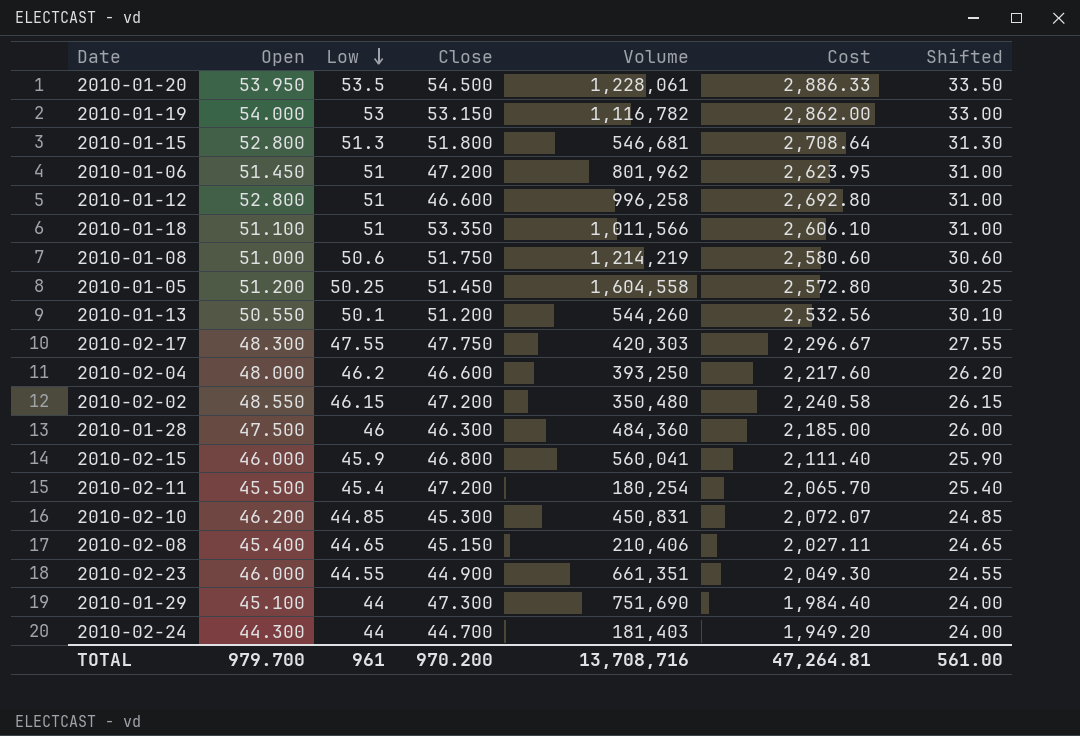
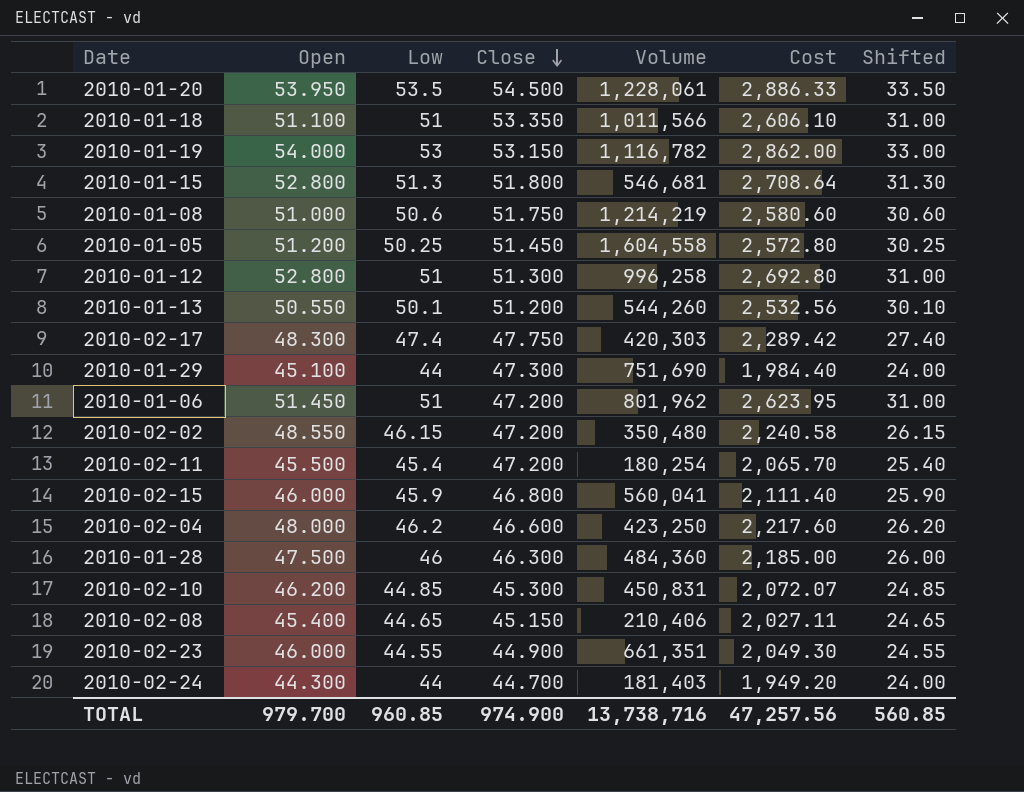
row order: Low descending -> Close descending
2010-01-12 | Close: 46.600 -> 51.300
2010-02-17 | Low: 47.55 -> 47.4
2010-02-17 | Cost: 2,296.67 -> 2,289.42
2010-02-17 | Shifted: 27.55 -> 27.40
2010-02-04 | Volume: 393,250 -> 423,250
TOTAL | Low: 961 -> 960.85
TOTAL | Close: 970.200 -> 974.900
TOTAL | Volume: 13,708,716 -> 13,738,716
TOTAL | Cost: 47,264.81 -> 47,257.56
TOTAL | Shifted: 561.00 -> 560.85

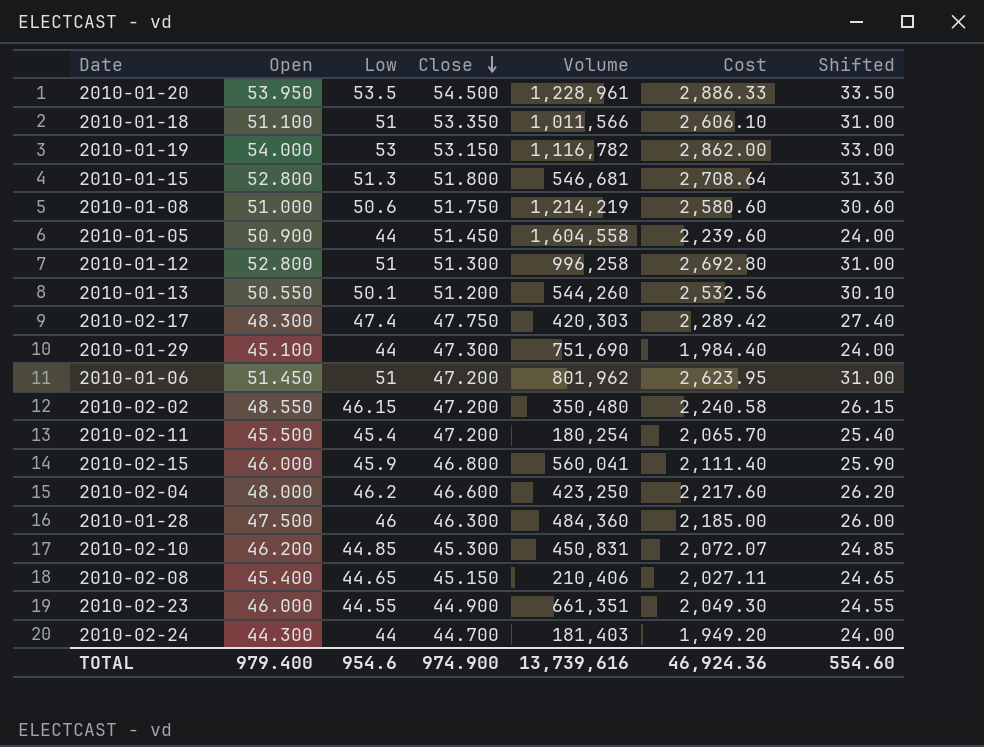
2010-01-20 | Volume: 1,228,061 -> 1,228,961
2010-01-05 | Open: 51.200 -> 50.900
2010-01-05 | Low: 50.25 -> 44
2010-01-05 | Cost: 2,572.80 -> 2,239.60
2010-01-05 | Shifted: 30.25 -> 24.00
TOTAL | Open: 979.700 -> 979.400
TOTAL | Low: 960.85 -> 954.6
TOTAL | Volume: 13,738,716 -> 13,739,616
TOTAL | Cost: 47,257.56 -> 46,924.36
TOTAL | Shifted: 560.85 -> 554.60

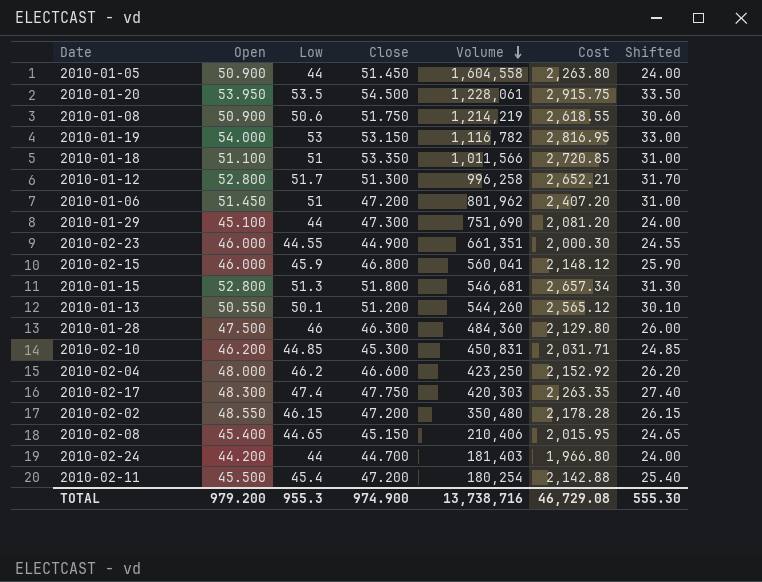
row order: Close descending -> Volume descending
column Cost | formula: [Open] * [Low] -> [Low] * [Close]
2010-01-20 | Volume: 1,228,961 -> 1,228,061
2010-01-08 | Open: 51.000 -> 50.900
2010-01-12 | Low: 51 -> 51.7
2010-01-12 | Shifted: 31.00 -> 31.70
2010-02-24 | Open: 44.300 -> 44.200
TOTAL | Open: 979.400 -> 979.200
TOTAL | Low: 954.6 -> 955.3
TOTAL | Volume: 13,739,616 -> 13,738,716
TOTAL | Cost: 46,924.36 -> 46,729.08
TOTAL | Shifted: 554.60 -> 555.30

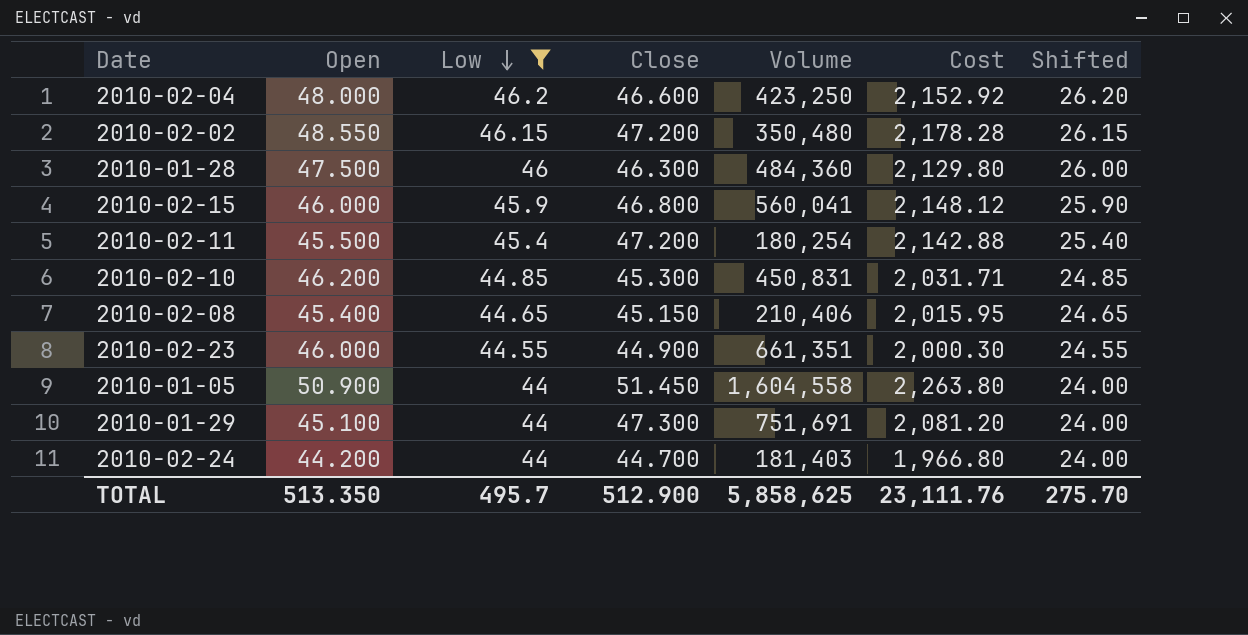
filter: none -> Low <= 46.2
row order: Volume descending -> Low descending
2010-01-29 | Volume: 751,690 -> 751,691
TOTAL | Open: 979.200 -> 513.350
TOTAL | Low: 955.3 -> 495.7
TOTAL | Close: 974.900 -> 512.900
TOTAL | Volume: 13,738,716 -> 5,858,625
TOTAL | Cost: 46,729.08 -> 23,111.76
TOTAL | Shifted: 555.30 -> 275.70

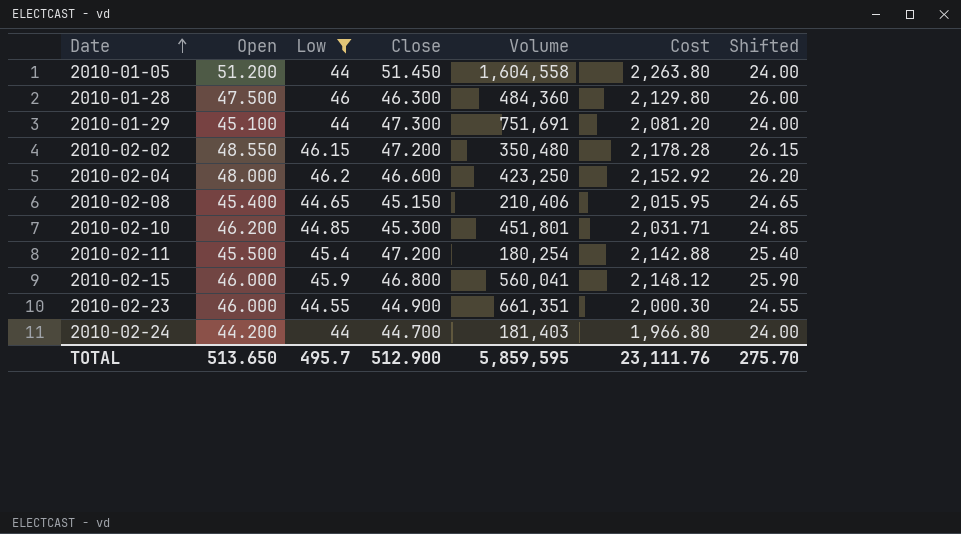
row order: Low descending -> Date ascending
2010-01-05 | Open: 50.900 -> 51.200
2010-02-10 | Volume: 450,831 -> 451,801
TOTAL | Open: 513.350 -> 513.650
TOTAL | Volume: 5,858,625 -> 5,859,595

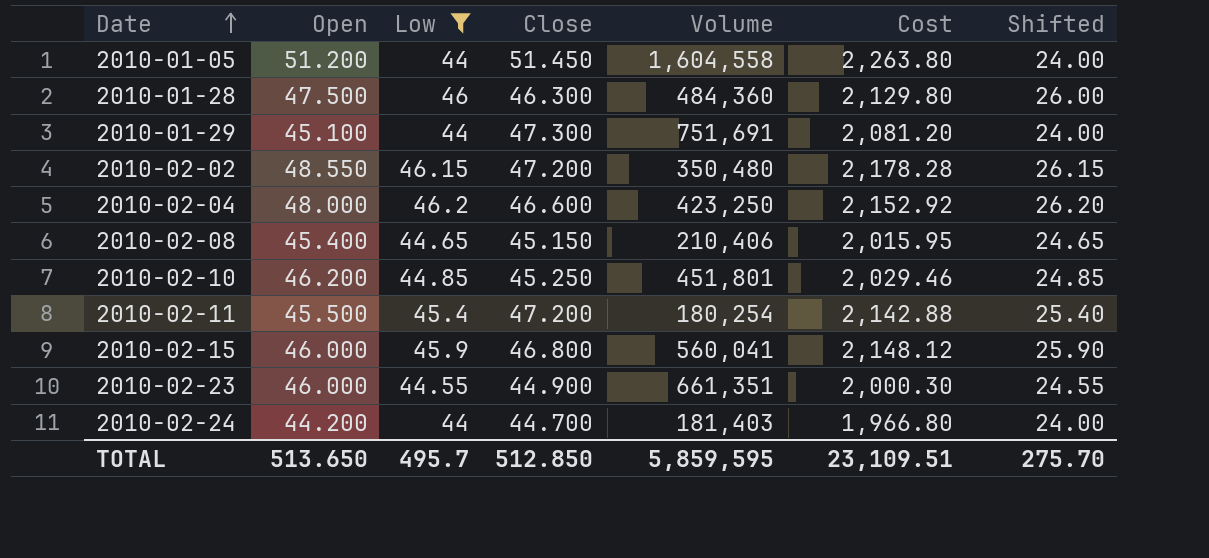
2010-02-10 | Close: 45.300 -> 45.250
2010-02-10 | Cost: 2,031.71 -> 2,029.46
TOTAL | Close: 512.900 -> 512.850
TOTAL | Cost: 23,111.76 -> 23,109.51

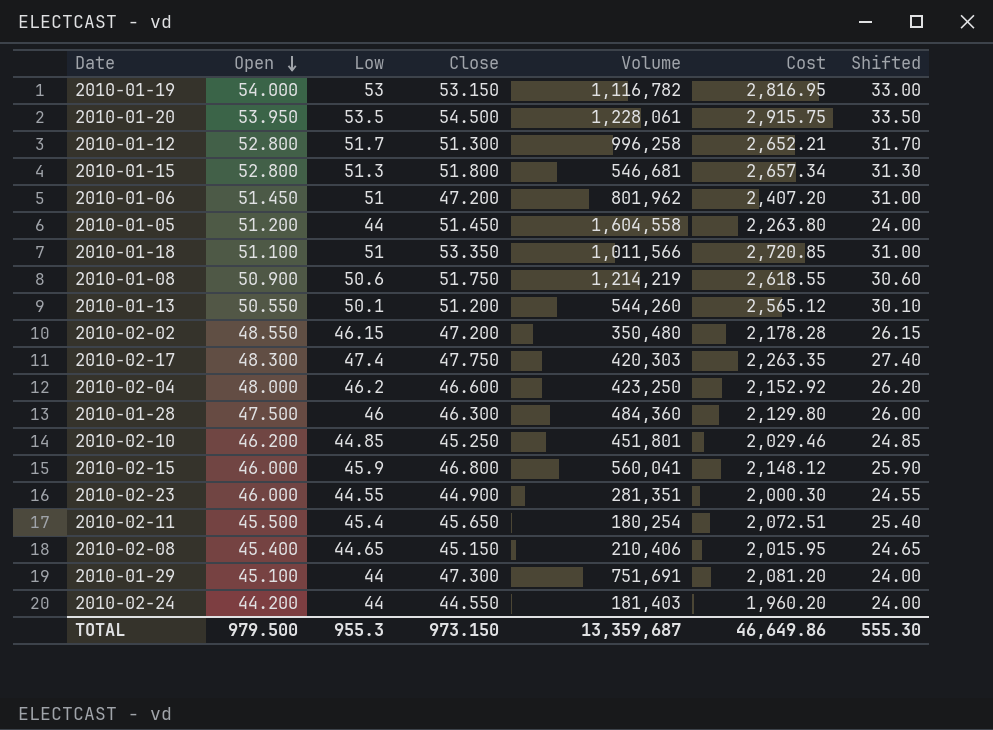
filter: Low <= 46.2 -> none
row order: Date ascending -> Open descending
2010-02-23 | Volume: 661,351 -> 281,351
2010-02-11 | Close: 47.200 -> 45.650
2010-02-11 | Cost: 2,142.88 -> 2,072.51
2010-02-24 | Close: 44.700 -> 44.550
2010-02-24 | Cost: 1,966.80 -> 1,960.20
TOTAL | Open: 513.650 -> 979.500
TOTAL | Low: 495.7 -> 955.3
TOTAL | Close: 512.850 -> 973.150
TOTAL | Volume: 5,859,595 -> 13,359,687
TOTAL | Cost: 23,109.51 -> 46,649.86
TOTAL | Shifted: 275.70 -> 555.30

